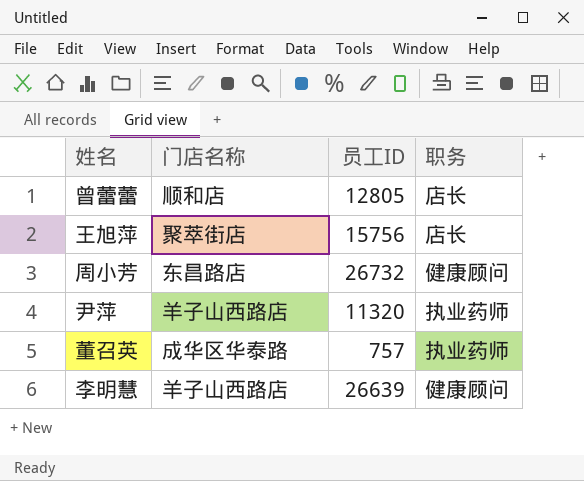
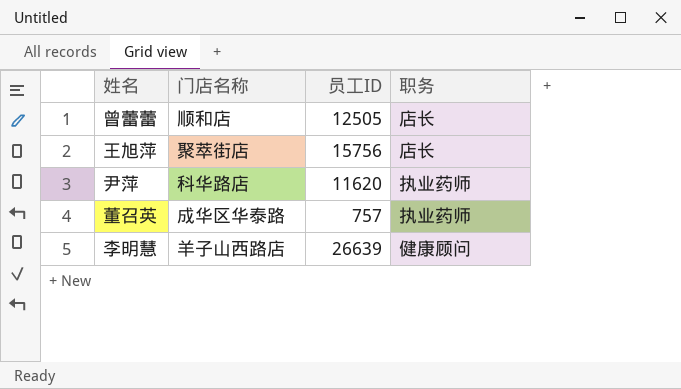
row 周小芳: 东昌路店 | 26732 | 健康顾问 -> none
曾蕾蕾 | 员工ID: 12805 -> 12505
尹萍 | 门店名称: 羊子山西路店 -> 科华路店
尹萍 | 员工ID: 11320 -> 11620

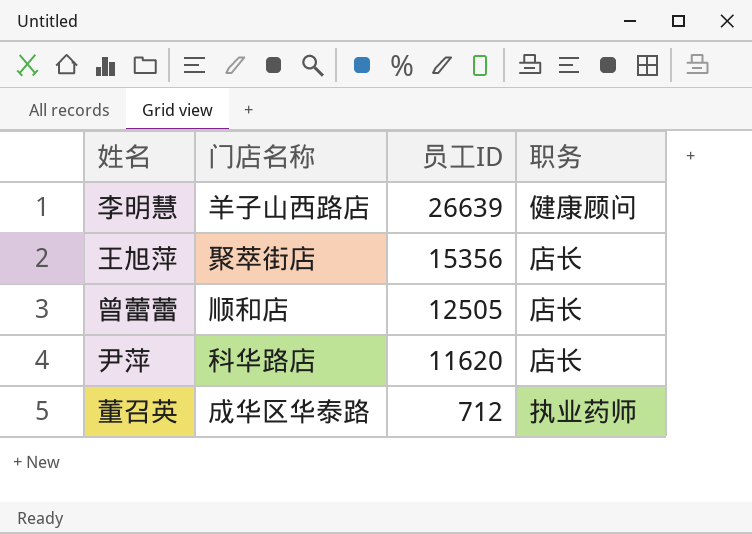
row order: none -> 员工ID descending
王旭萍 | 员工ID: 15756 -> 15356
尹萍 | 职务: 执业药师 -> 店长
董召英 | 员工ID: 757 -> 712

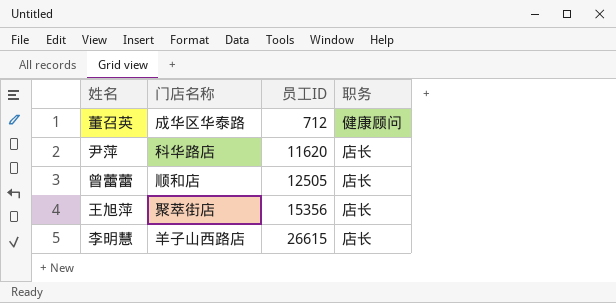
row order: 员工ID descending -> 员工ID ascending
董召英 | 职务: 执业药师 -> 健康顾问
李明慧 | 员工ID: 26639 -> 26615
李明慧 | 职务: 健康顾问 -> 店长

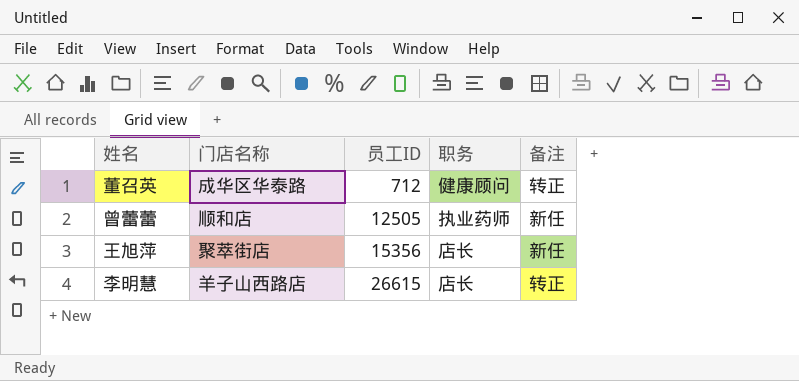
column 备注 | position: none -> 5
row 尹萍: 科华路店 | 11620 | 店长 -> none
曾蕾蕾 | 职务: 店长 -> 执业药师

